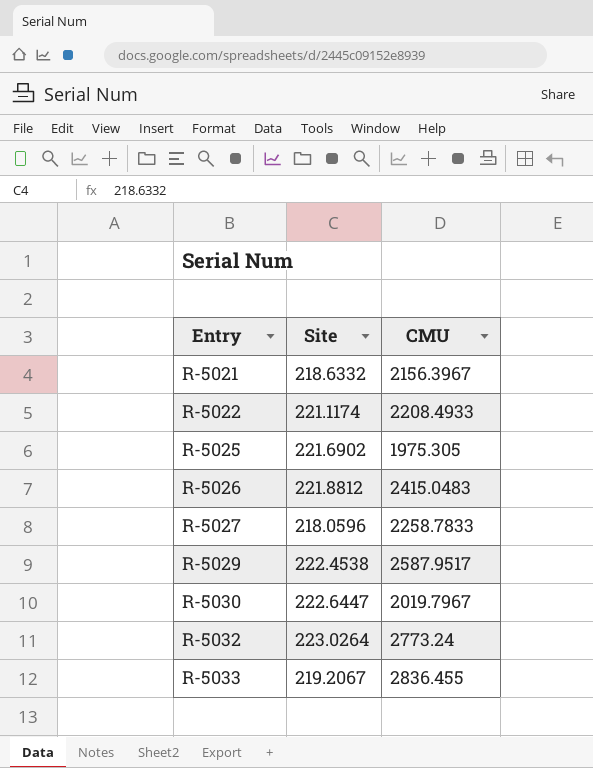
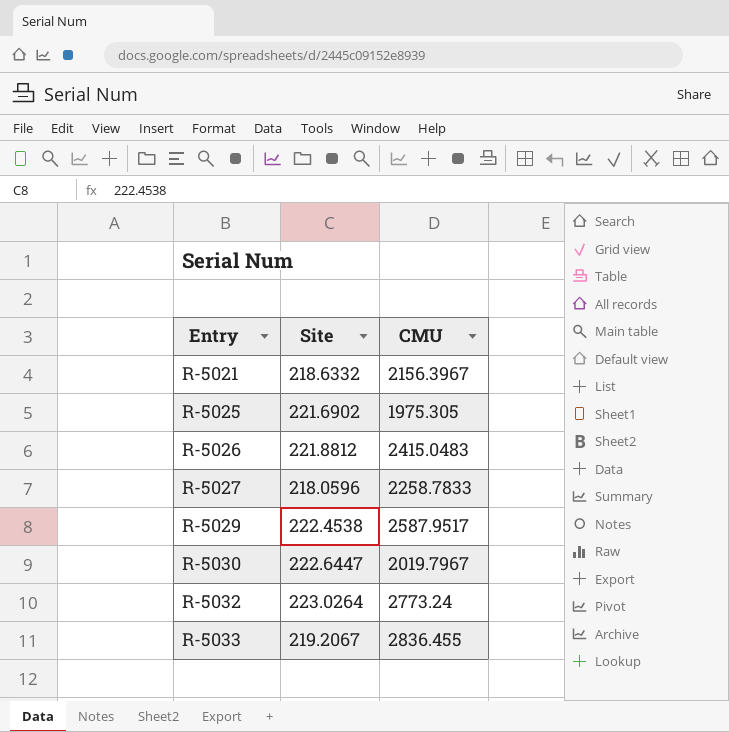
row R-5022: 221.1174 | 2208.4933 -> none

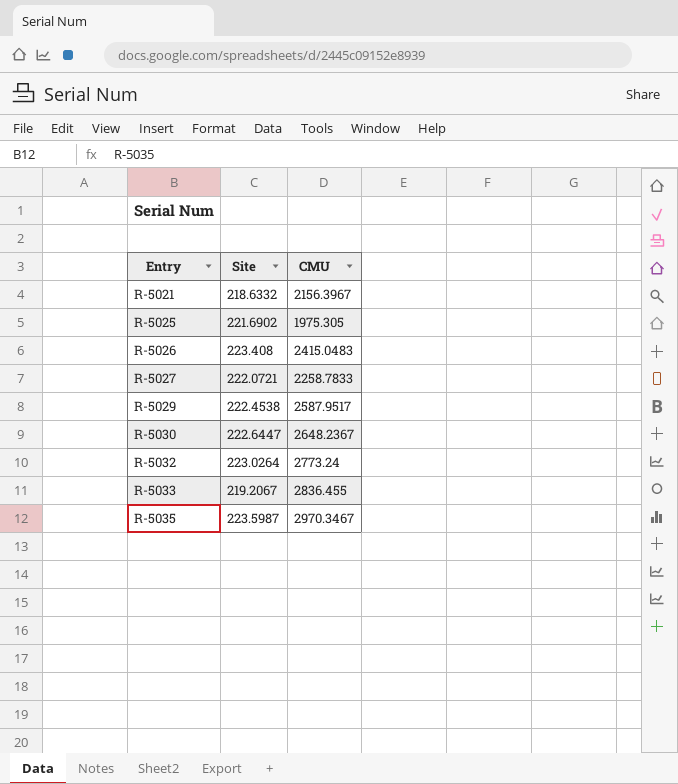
R-5026 | Site: 221.8812 -> 223.408
R-5027 | Site: 218.0596 -> 222.0721
R-5030 | CMU: 2019.7967 -> 2648.2367
row R-5035: none -> 223.5987 | 2970.3467

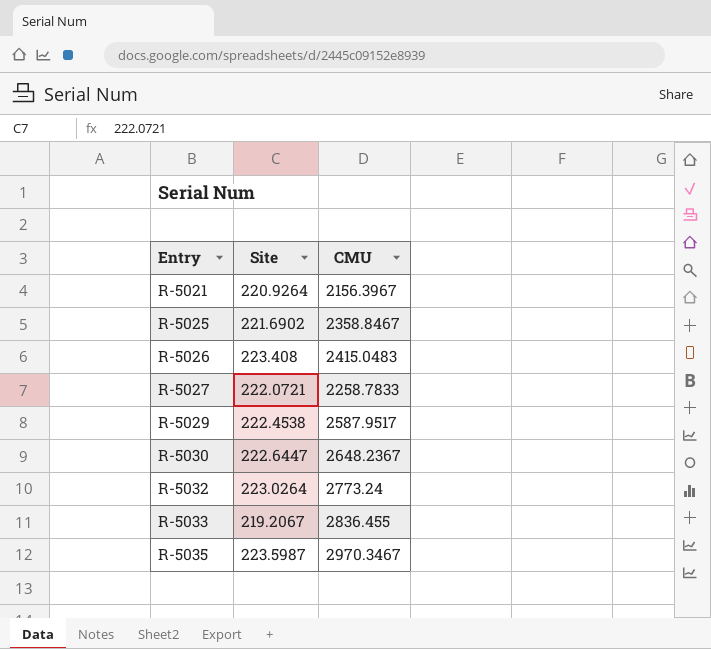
R-5021 | Site: 218.6332 -> 220.9264
R-5025 | CMU: 1975.305 -> 2358.8467

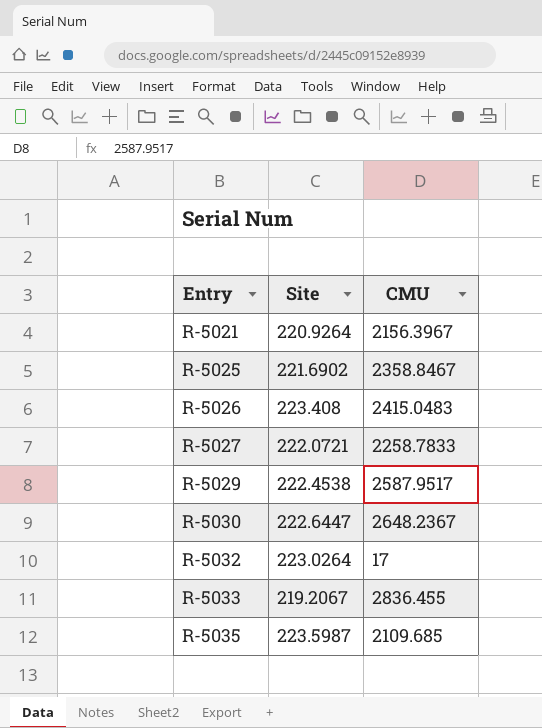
R-5032 | CMU: 2773.24 -> 17
R-5035 | CMU: 2970.3467 -> 2109.685

